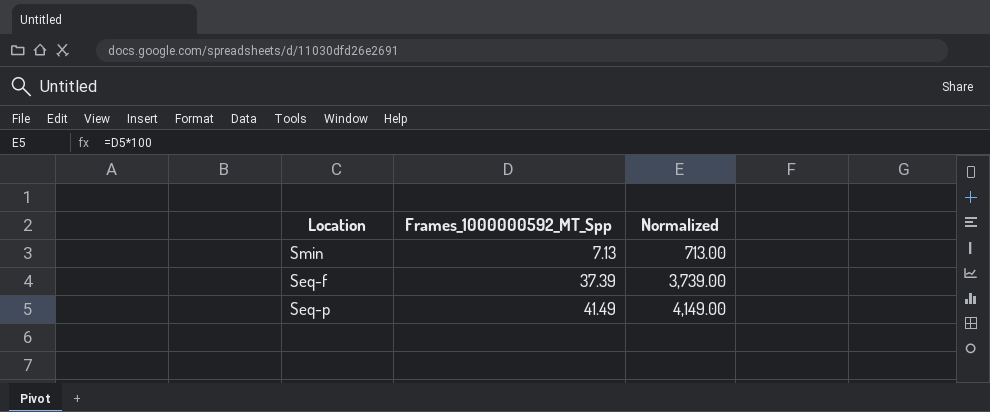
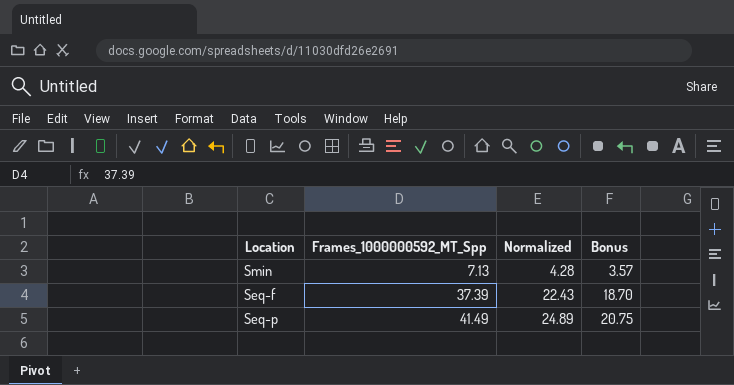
column Normalized | formula: [Frames_1000000592_MT_Spp] * 100 -> [Frames_1000000592_MT_Spp] * 0.6
column Bonus | formula: none -> [Frames_1000000592_MT_Spp] * 0.5

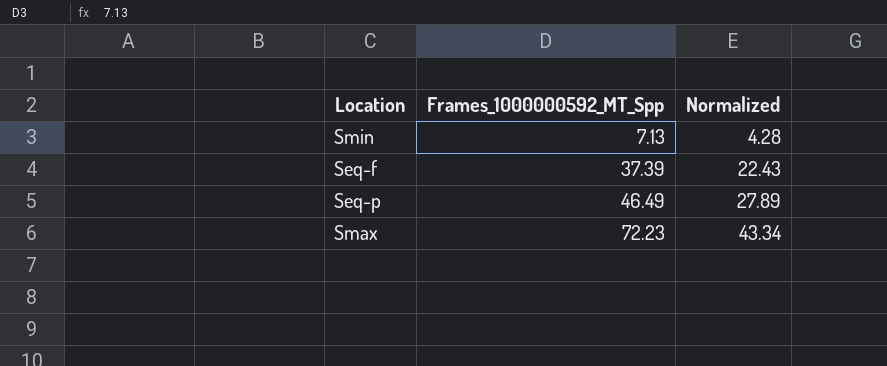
column Bonus | formula: [Frames_1000000592_MT_Spp] * 0.5 -> none
Seq-p | Frames_1000000592_MT_Spp: 41.49 -> 46.49
Seq-p | Normalized: 24.89 -> 27.89
row Smax: none -> 72.23 | 43.34

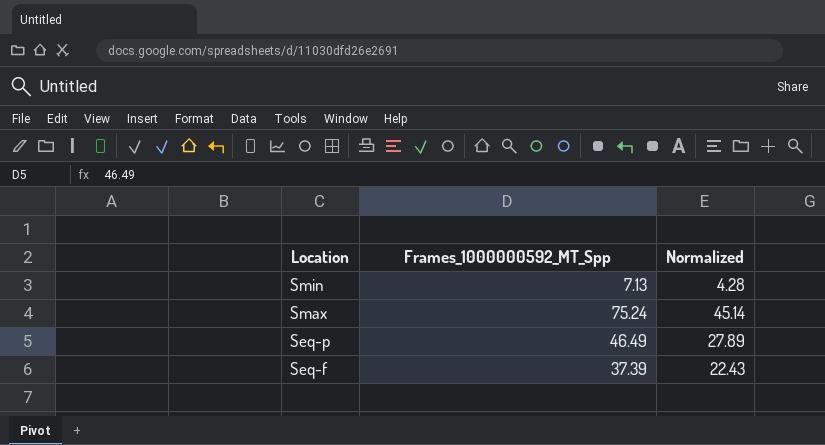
row order: Frames_1000000592_MT_Spp ascending -> Location descending
Smax | Frames_1000000592_MT_Spp: 72.23 -> 75.24
Smax | Normalized: 43.34 -> 45.14

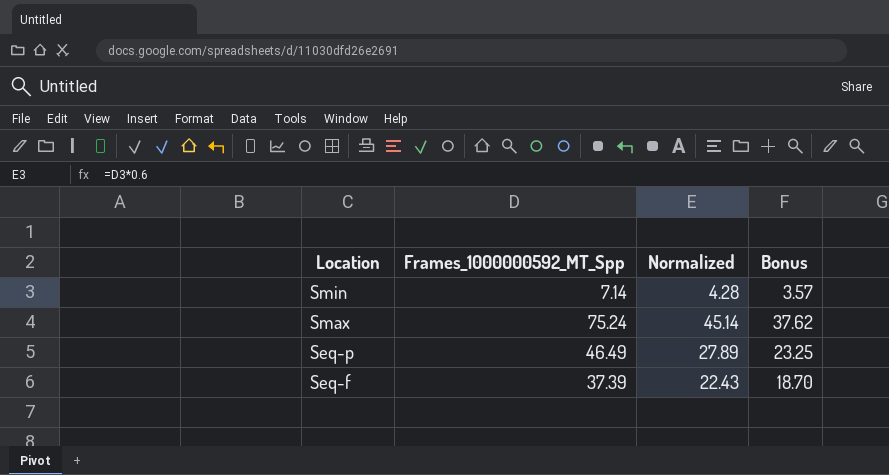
column Bonus | formula: none -> [Frames_1000000592_MT_Spp] * 0.5
Smin | Frames_1000000592_MT_Spp: 7.13 -> 7.14

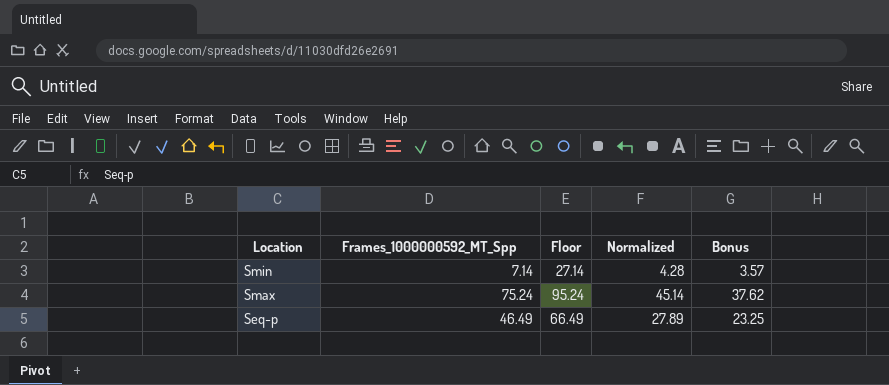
column Floor | formula: none -> [Frames_1000000592_MT_Spp] + 20
row Seq-f: 37.39 | 22.43 | 18.70 -> none

